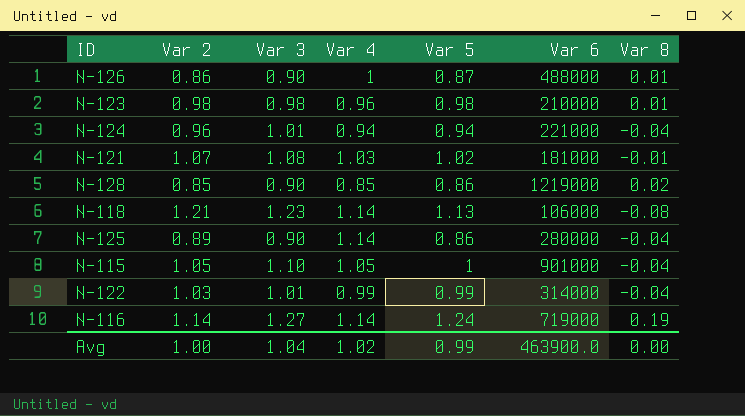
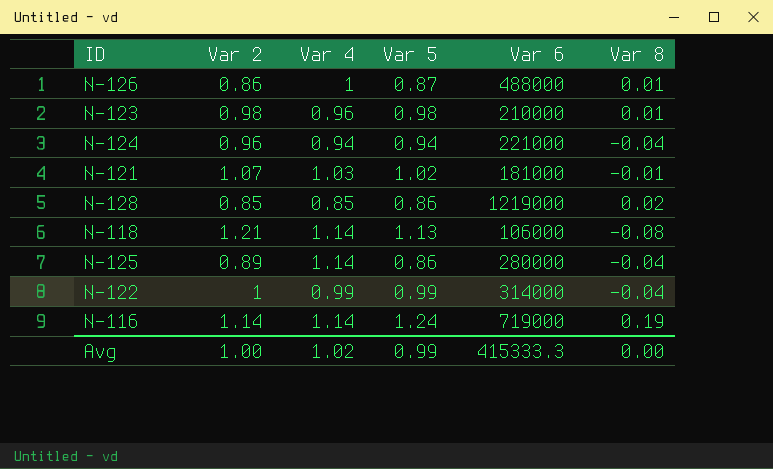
column Var 3 | position: 3 -> none
row N-115: 1.05 | 1.10 | 1.05 | 1 | 901000 | -0.04 -> none
N-122 | Var 2: 1.03 -> 1
Avg | Var 6: 463900.0 -> 415333.3

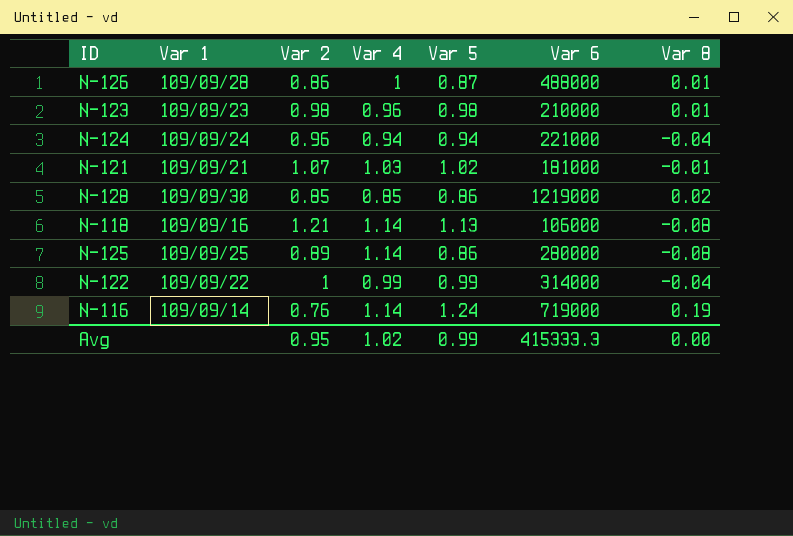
column Var 1 | position: none -> 2
N-125 | Var 8: -0.04 -> -0.08
N-116 | Var 2: 1.14 -> 0.76
Avg | Var 2: 1.00 -> 0.95

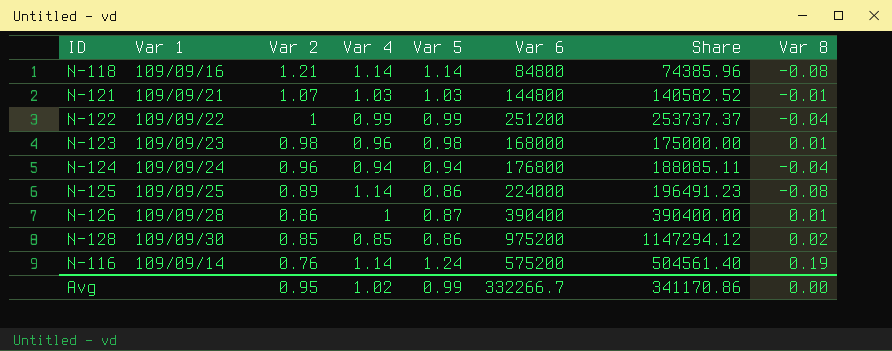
row order: none -> Var 2 descending
column Share | formula: none -> [Var 6] / [Var 4]
N-118 | Var 5: 1.13 -> 1.14
N-118 | Var 6: 106000 -> 84800
N-121 | Var 5: 1.02 -> 1.03
N-121 | Var 6: 181000 -> 144800
N-122 | Var 6: 314000 -> 251200
N-123 | Var 6: 210000 -> 168000
N-124 | Var 6: 221000 -> 176800
N-125 | Var 6: 280000 -> 224000
N-126 | Var 6: 488000 -> 390400
N-128 | Var 6: 1219000 -> 975200
N-116 | Var 6: 719000 -> 575200
Avg | Var 6: 415333.3 -> 332266.7

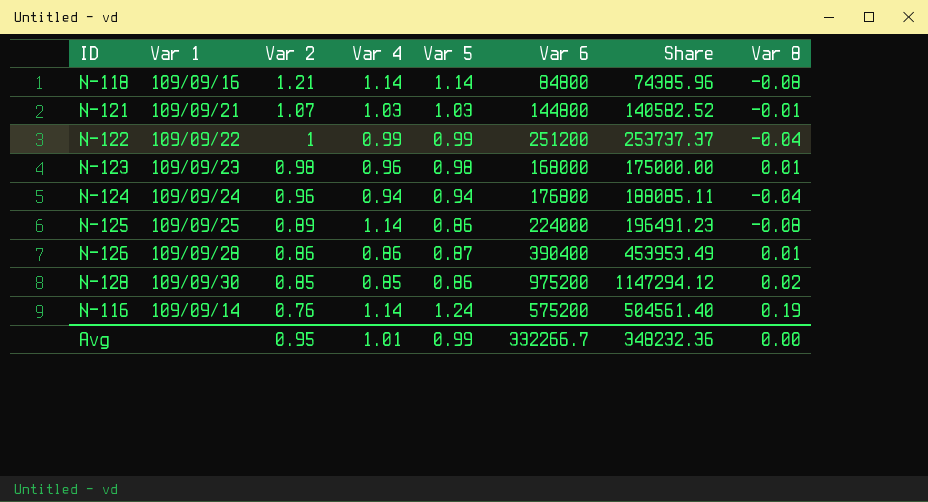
N-126 | Var 4: 1 -> 0.86
N-126 | Share: 390400.00 -> 453953.49
Avg | Var 4: 1.02 -> 1.01
Avg | Share: 341170.86 -> 348232.36

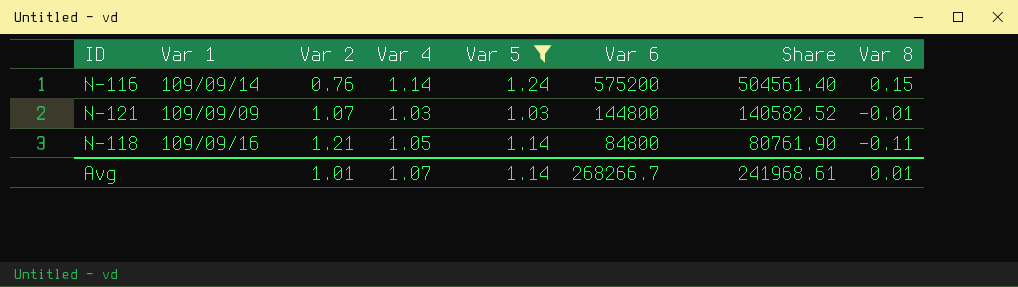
filter: none -> Var 5 >= 1.03
row order: Var 2 descending -> Var 2 ascending
N-116 | Var 8: 0.19 -> 0.15
N-121 | Var 1: 109/09/21 -> 109/09/09
N-118 | Var 4: 1.14 -> 1.05
N-118 | Share: 74385.96 -> 80761.90
N-118 | Var 8: -0.08 -> -0.11
Avg | Var 2: 0.95 -> 1.01
Avg | Var 4: 1.01 -> 1.07
Avg | Var 5: 0.99 -> 1.14
Avg | Var 6: 332266.7 -> 268266.7
Avg | Share: 348232.36 -> 241968.61
Avg | Var 8: 0.00 -> 0.01

